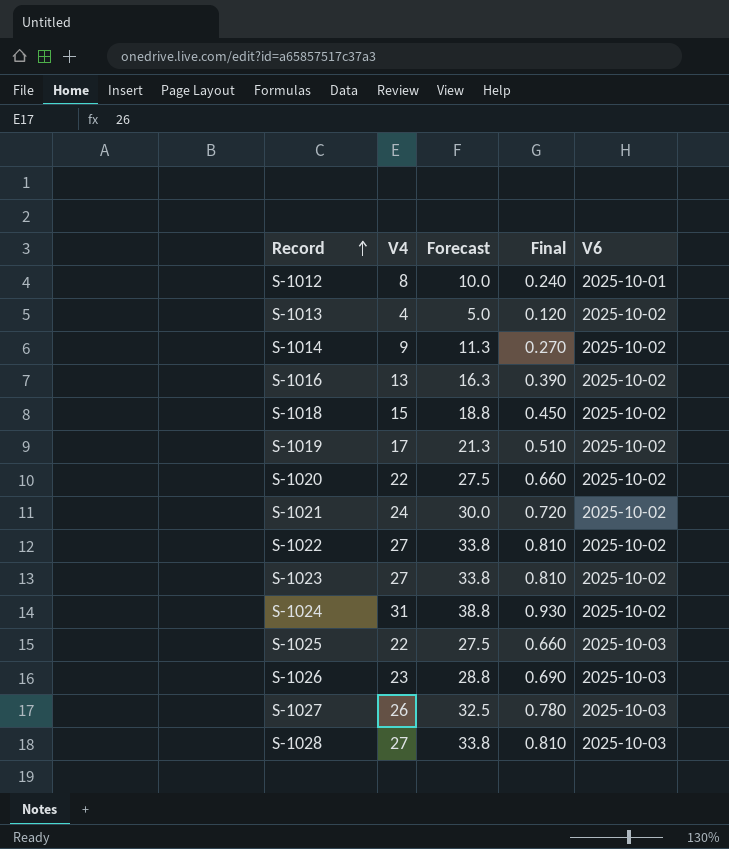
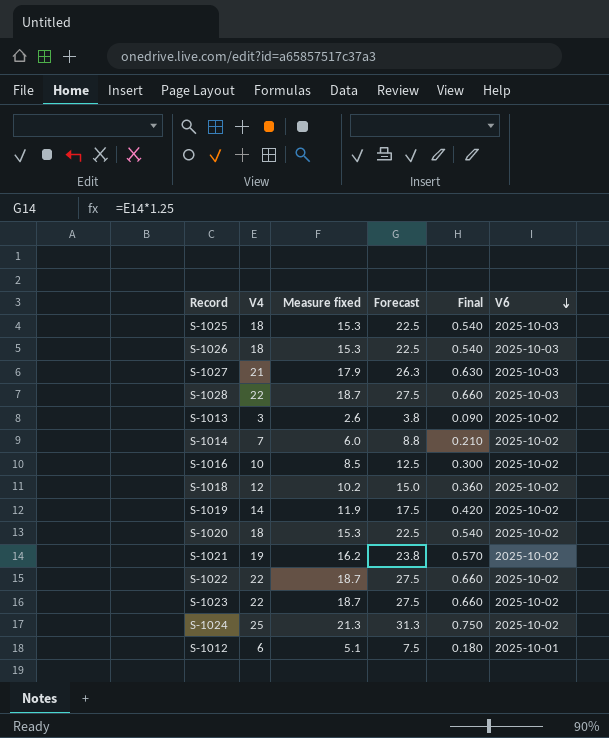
row order: Record ascending -> V6 descending
column Measure fixed | formula: none -> [V4] * 0.85
S-1025 | V4: 22 -> 18
S-1025 | Forecast: 27.5 -> 22.5
S-1025 | Final: 0.660 -> 0.540
S-1026 | V4: 23 -> 18
S-1026 | Forecast: 28.8 -> 22.5
S-1026 | Final: 0.690 -> 0.540
S-1027 | V4: 26 -> 21
S-1027 | Forecast: 32.5 -> 26.3
S-1027 | Final: 0.780 -> 0.630
S-1028 | V4: 27 -> 22
S-1028 | Forecast: 33.8 -> 27.5
S-1028 | Final: 0.810 -> 0.660
S-1013 | V4: 4 -> 3
S-1013 | Forecast: 5.0 -> 3.8
S-1013 | Final: 0.120 -> 0.090
S-1014 | V4: 9 -> 7
S-1014 | Forecast: 11.3 -> 8.8
S-1014 | Final: 0.270 -> 0.210
S-1016 | V4: 13 -> 10
S-1016 | Forecast: 16.3 -> 12.5
S-1016 | Final: 0.390 -> 0.300
S-1018 | V4: 15 -> 12
S-1018 | Forecast: 18.8 -> 15.0
S-1018 | Final: 0.450 -> 0.360
S-1019 | V4: 17 -> 14
S-1019 | Forecast: 21.3 -> 17.5
S-1019 | Final: 0.510 -> 0.420
S-1020 | V4: 22 -> 18
S-1020 | Forecast: 27.5 -> 22.5
S-1020 | Final: 0.660 -> 0.540
S-1021 | V4: 24 -> 19
S-1021 | Forecast: 30.0 -> 23.8
S-1021 | Final: 0.720 -> 0.570
S-1022 | V4: 27 -> 22
S-1022 | Forecast: 33.8 -> 27.5
S-1022 | Final: 0.810 -> 0.660
S-1023 | V4: 27 -> 22
S-1023 | Forecast: 33.8 -> 27.5
S-1023 | Final: 0.810 -> 0.660
S-1024 | V4: 31 -> 25
S-1024 | Forecast: 38.8 -> 31.3
S-1024 | Final: 0.930 -> 0.750
S-1012 | V4: 8 -> 6
S-1012 | Forecast: 10.0 -> 7.5
S-1012 | Final: 0.240 -> 0.180

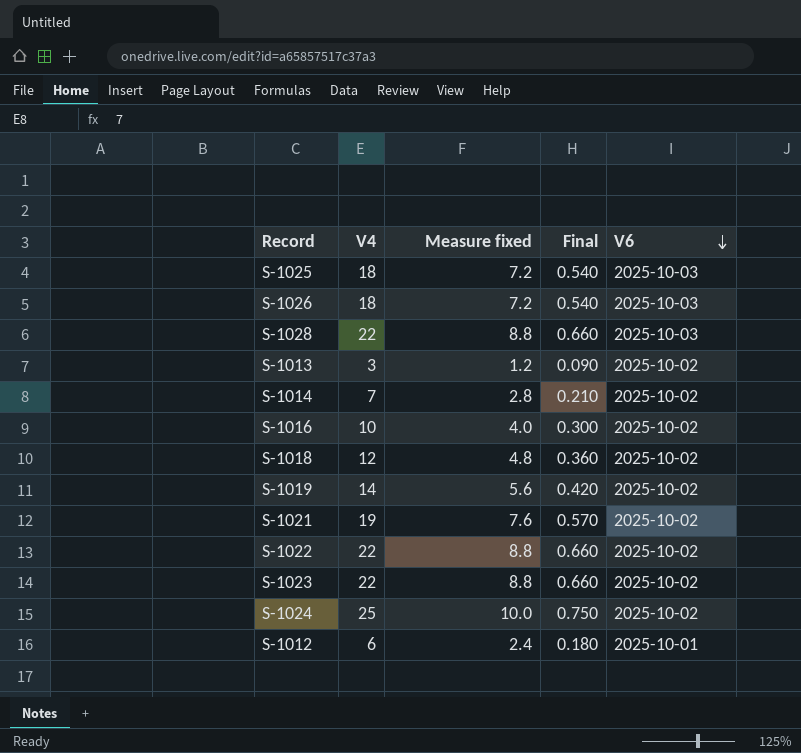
column Forecast | formula: [V4] * 1.25 -> none
column Measure fixed | formula: [V4] * 0.85 -> [V4] * 0.4
row S-1027: 21 | 17.9 | 26.3 | 0.630 | 2025-10-03 -> none
row S-1020: 18 | 15.3 | 22.5 | 0.540 | 2025-10-02 -> none

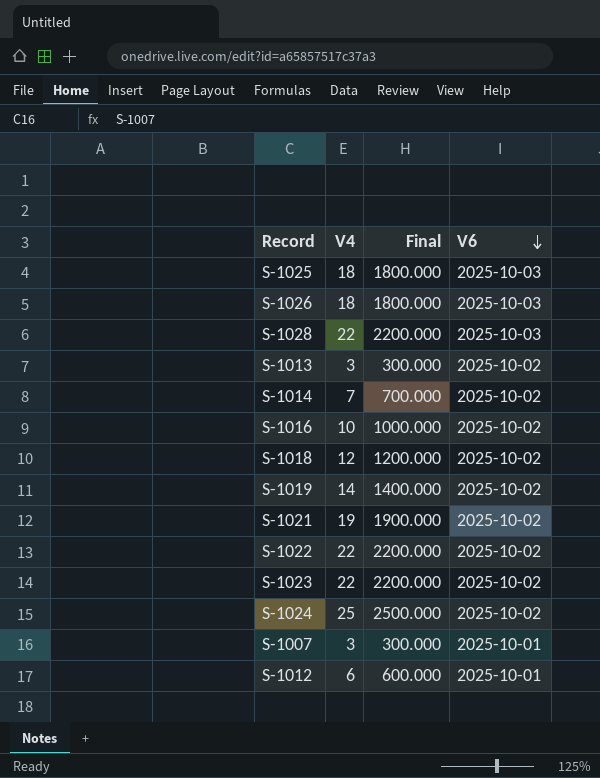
column Measure fixed | formula: [V4] * 0.4 -> none
column Final | formula: [V4] * 0.03 -> [V4] * 100
row S-1007: none -> 3 | 300.000 | 2025-10-01

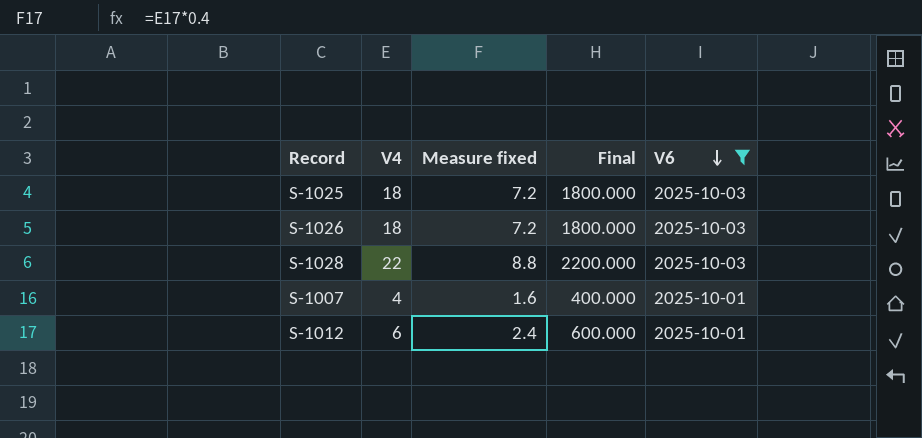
filter: none -> V6 != 2025-10-02
column Measure fixed | formula: none -> [V4] * 0.4
S-1007 | V4: 3 -> 4
S-1007 | Final: 300.000 -> 400.000

